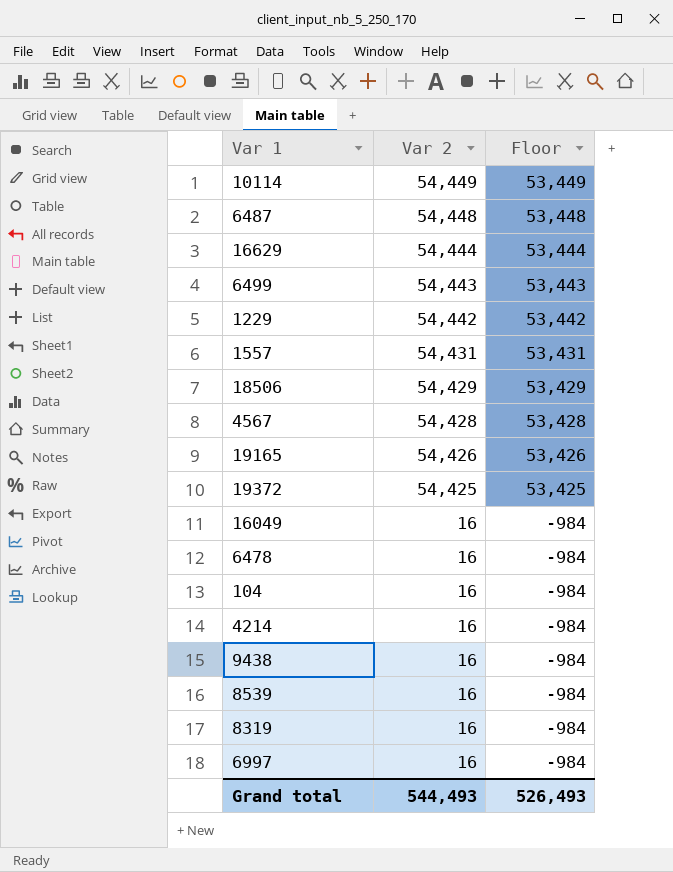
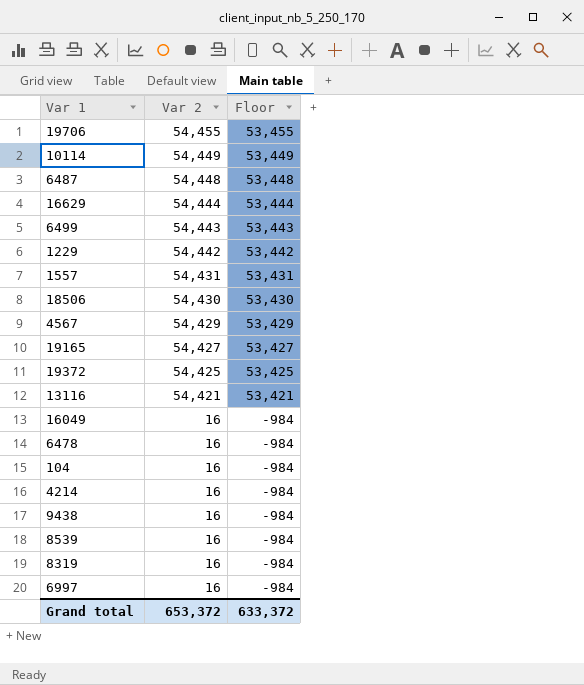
row 19706: none -> 54,455 | 53,455
18506 | Var 2: 54,429 -> 54,430
18506 | Floor: 53,429 -> 53,430
4567 | Var 2: 54,428 -> 54,429
4567 | Floor: 53,428 -> 53,429
19165 | Var 2: 54,426 -> 54,427
19165 | Floor: 53,426 -> 53,427
row 13116: none -> 54,421 | 53,421
Grand total | Var 2: 544,493 -> 653,372
Grand total | Floor: 526,493 -> 633,372

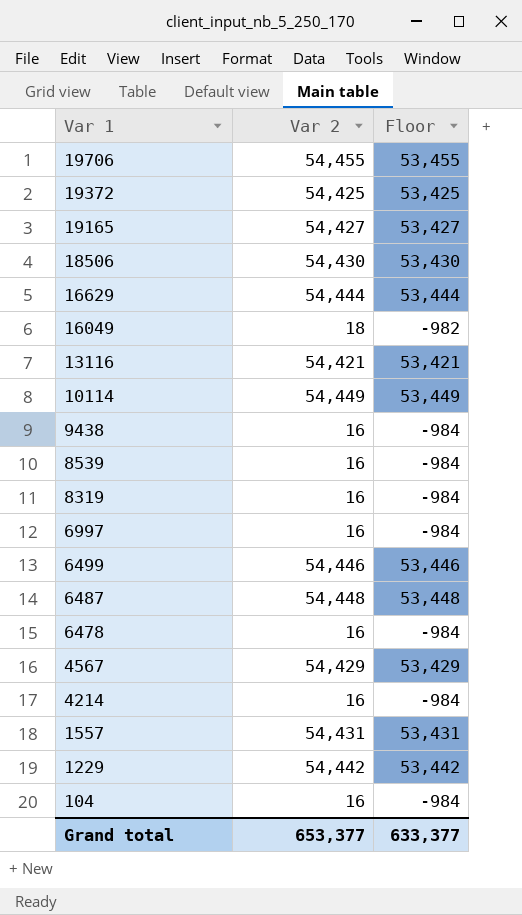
row order: Var 2 descending -> Var 1 descending
16049 | Var 2: 16 -> 18
16049 | Floor: -984 -> -982
6499 | Var 2: 54,443 -> 54,446
6499 | Floor: 53,443 -> 53,446
Grand total | Var 2: 653,372 -> 653,377
Grand total | Floor: 633,372 -> 633,377

